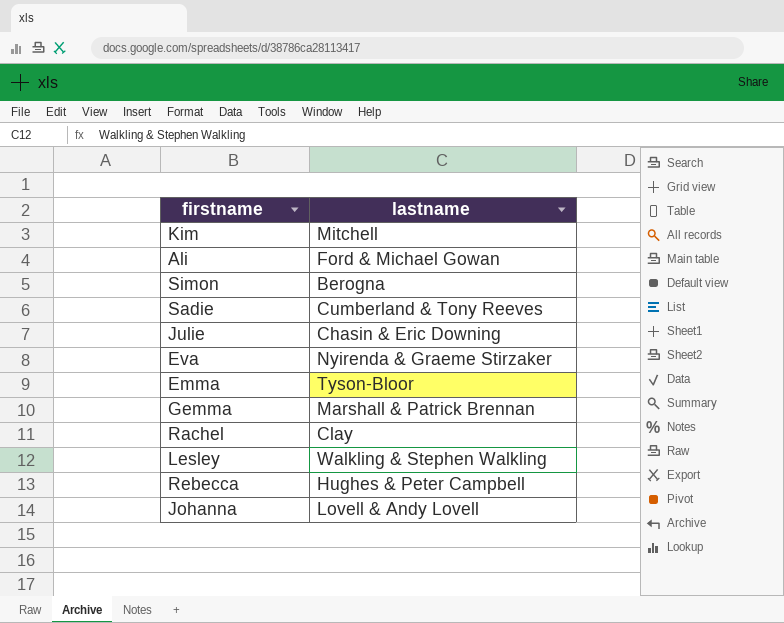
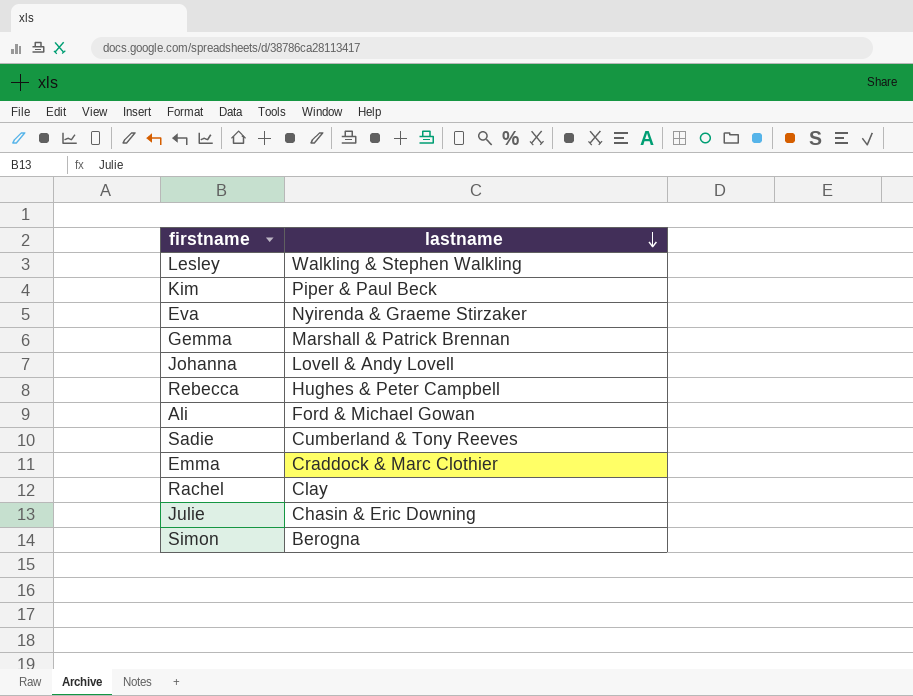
row order: none -> lastname descending
Kim | lastname: Mitchell -> Piper & Paul Beck
Emma | lastname: Tyson-Bloor -> Craddock & Marc Clothier

